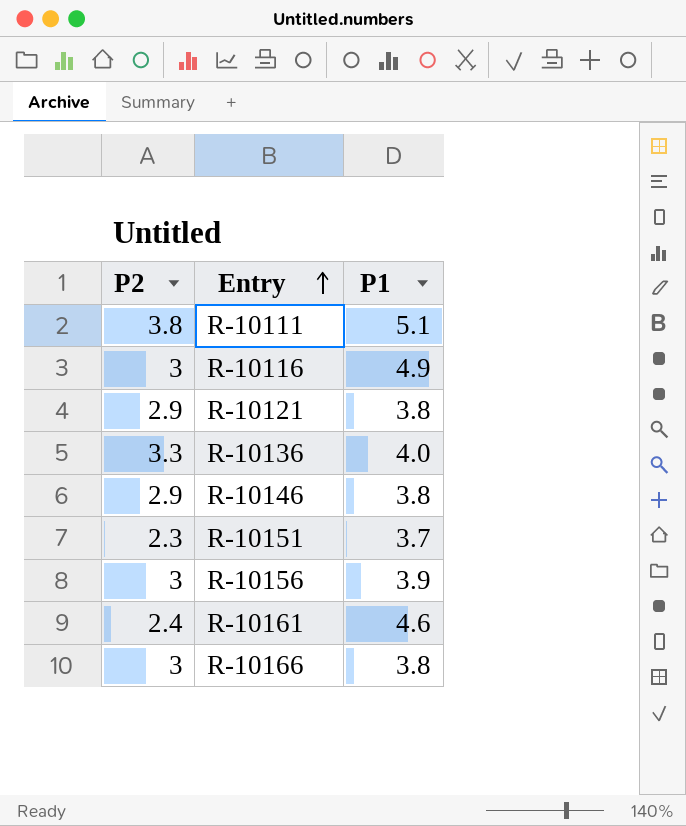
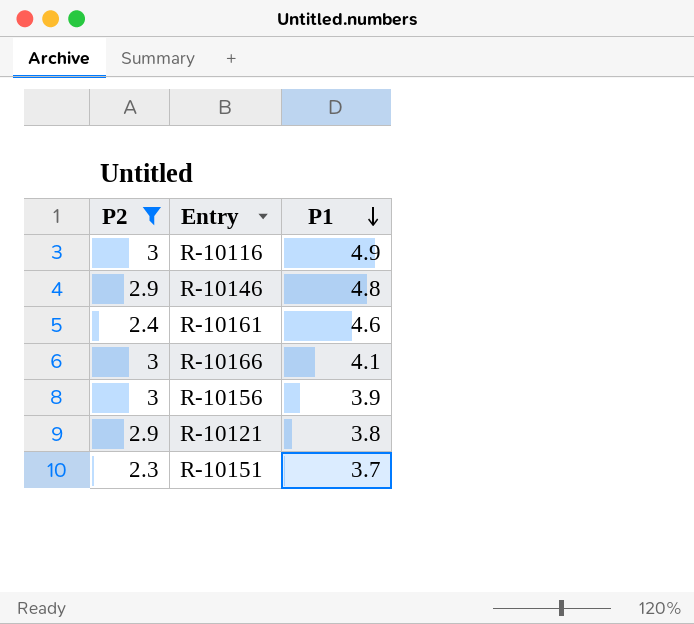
filter: none -> P2 <= 3
row order: Entry ascending -> P1 descending
R-10146 | P1: 3.8 -> 4.8
R-10166 | P1: 3.8 -> 4.1

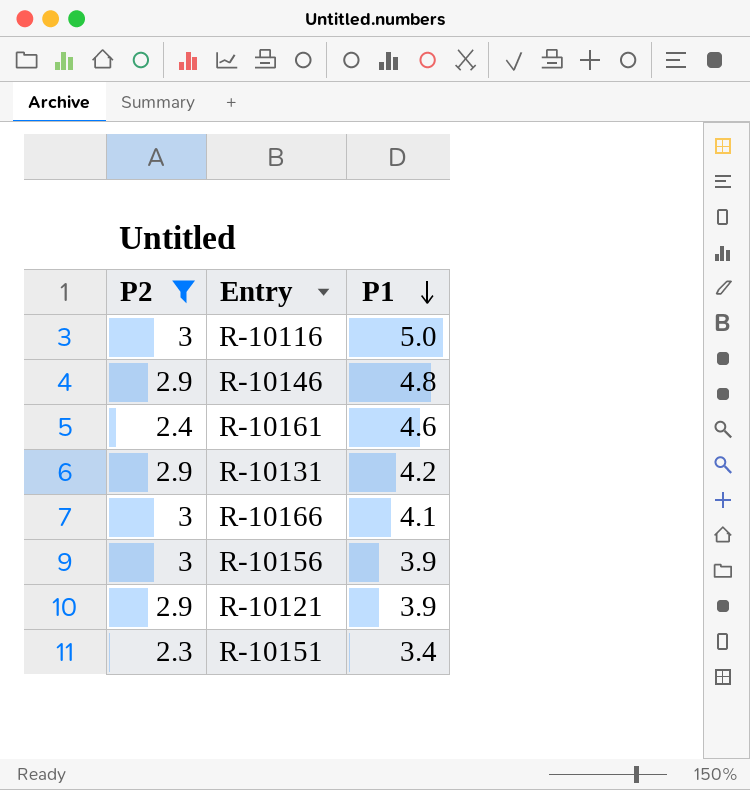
R-10116 | P1: 4.9 -> 5.0
row R-10131: none -> 2.9 | 4.2
R-10121 | P1: 3.8 -> 3.9
R-10151 | P1: 3.7 -> 3.4

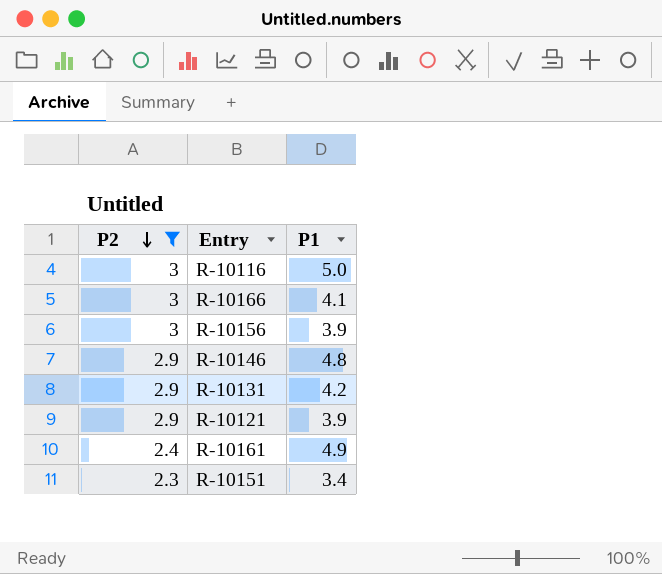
row order: P1 descending -> P2 descending
R-10161 | P1: 4.6 -> 4.9

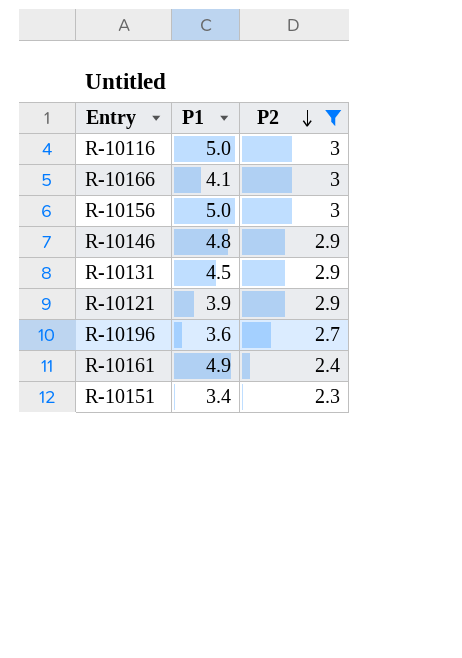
column P2 | position: 1 -> 3
R-10156 | P1: 3.9 -> 5.0
R-10131 | P1: 4.2 -> 4.5
row R-10196: none -> 3.6 | 2.7

